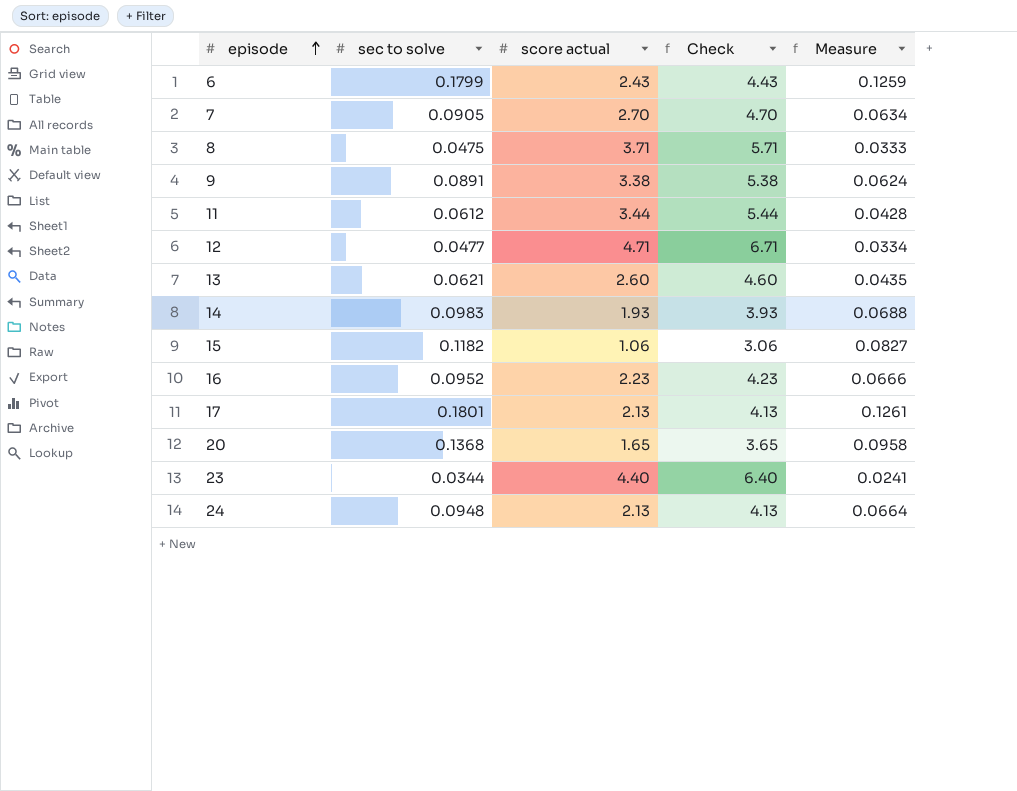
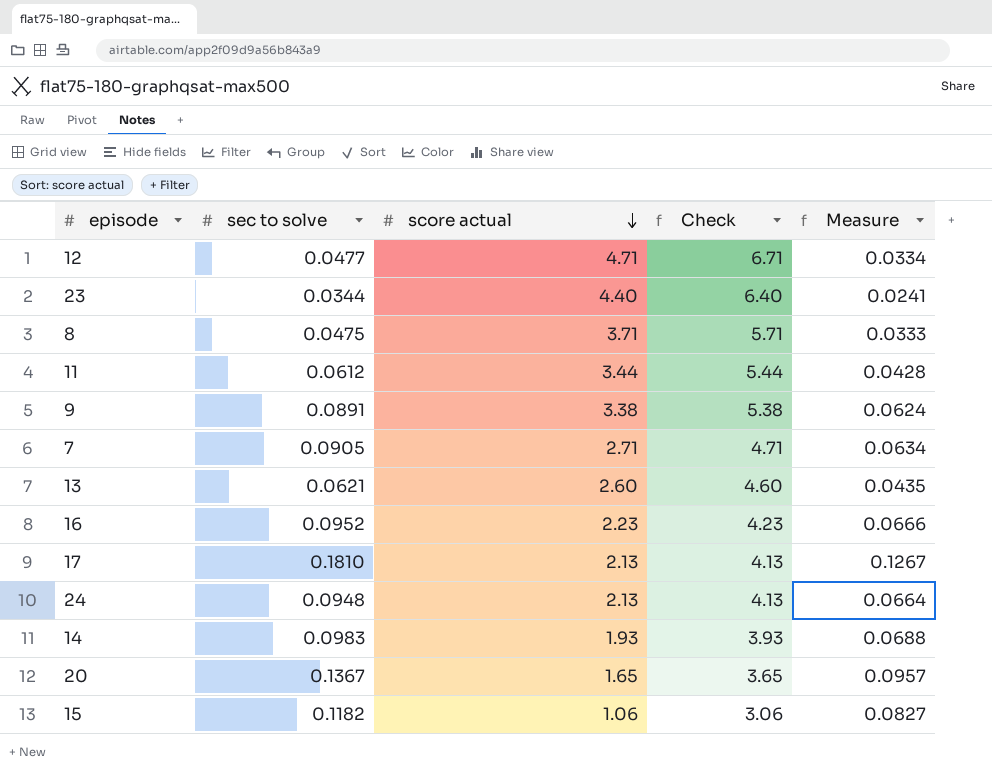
row order: episode ascending -> score actual descending
row 6: 0.1799 | 2.43 | 4.43 | 0.1259 -> none
7 | score actual: 2.70 -> 2.71
7 | Check: 4.70 -> 4.71
17 | sec to solve: 0.1801 -> 0.1810
17 | Measure: 0.1261 -> 0.1267
20 | sec to solve: 0.1368 -> 0.1367
20 | Measure: 0.0958 -> 0.0957

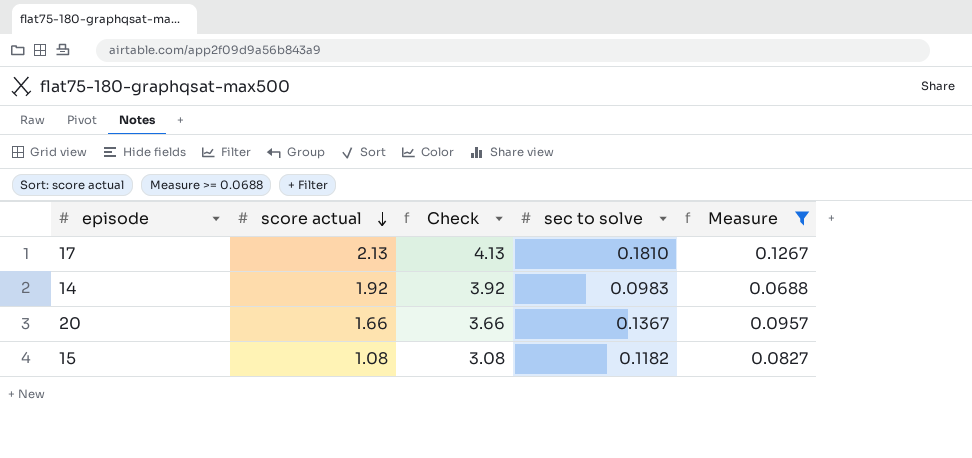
filter: none -> Measure >= 0.0688
column sec to solve | position: 2 -> 4
14 | score actual: 1.93 -> 1.92
14 | Check: 3.93 -> 3.92
20 | score actual: 1.65 -> 1.66
20 | Check: 3.65 -> 3.66
15 | score actual: 1.06 -> 1.08
15 | Check: 3.06 -> 3.08

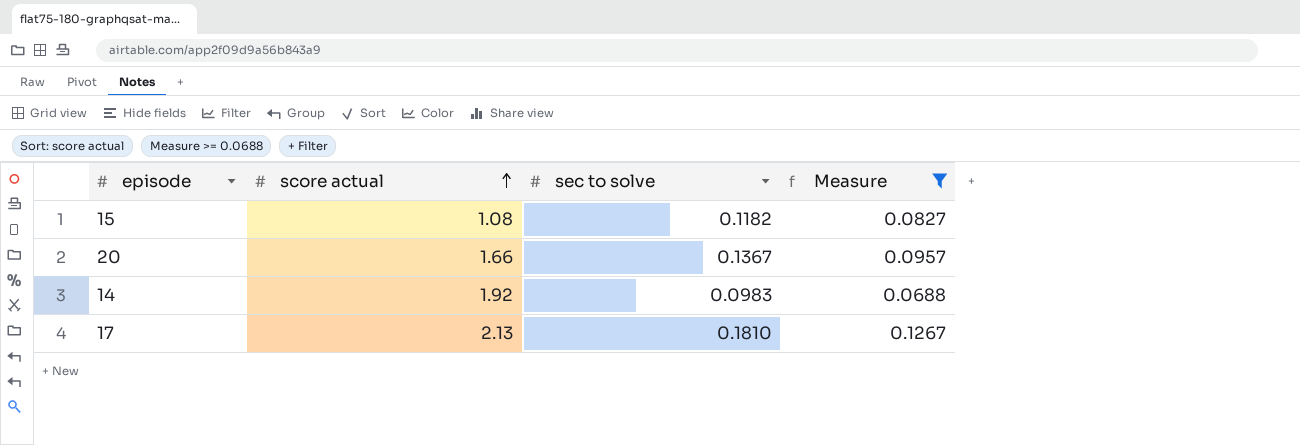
row order: score actual descending -> score actual ascending
column Check | formula: [score actual] + 2 -> none

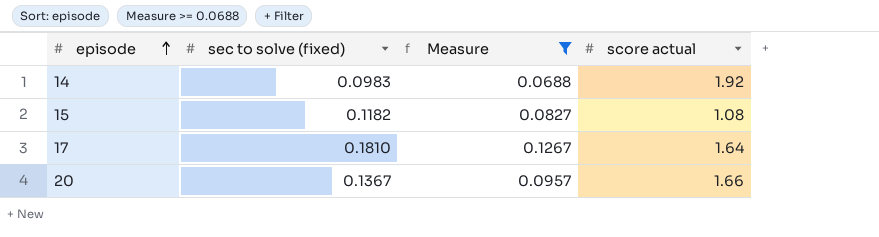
row order: score actual ascending -> episode ascending
column name: sec to solve -> sec to solve (fixed)
column score actual | position: 2 -> 4
17 | score actual: 2.13 -> 1.64

